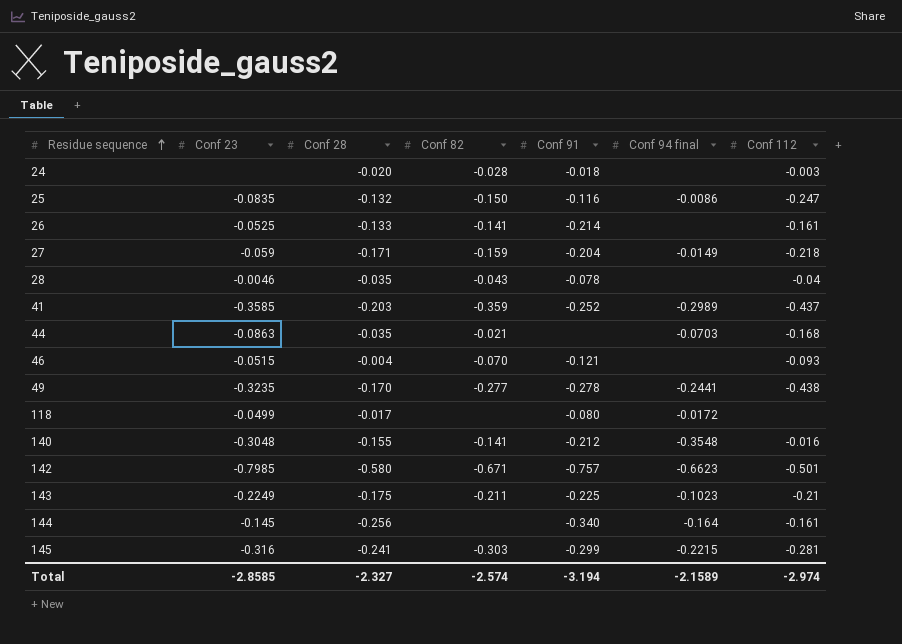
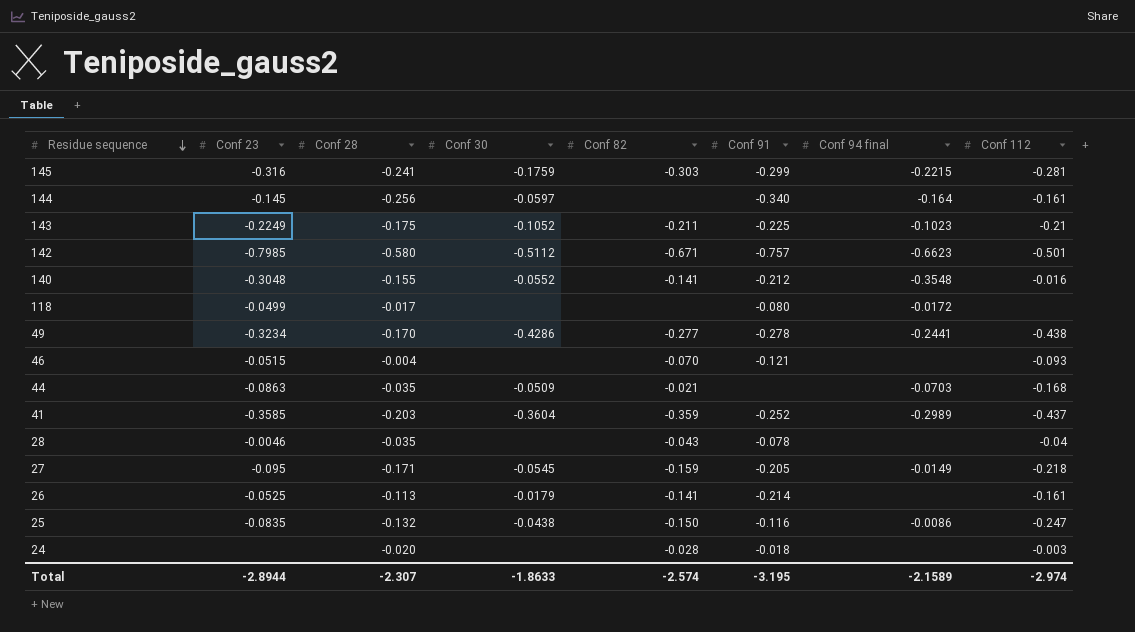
row order: Residue sequence ascending -> Residue sequence descending
column Conf 30 | position: none -> 4
49 | Conf 23: -0.3235 -> -0.3234
27 | Conf 23: -0.059 -> -0.095
27 | Conf 91: -0.204 -> -0.205
26 | Conf 28: -0.133 -> -0.113
Total | Conf 23: -2.8585 -> -2.8944
Total | Conf 28: -2.327 -> -2.307
Total | Conf 91: -3.194 -> -3.195

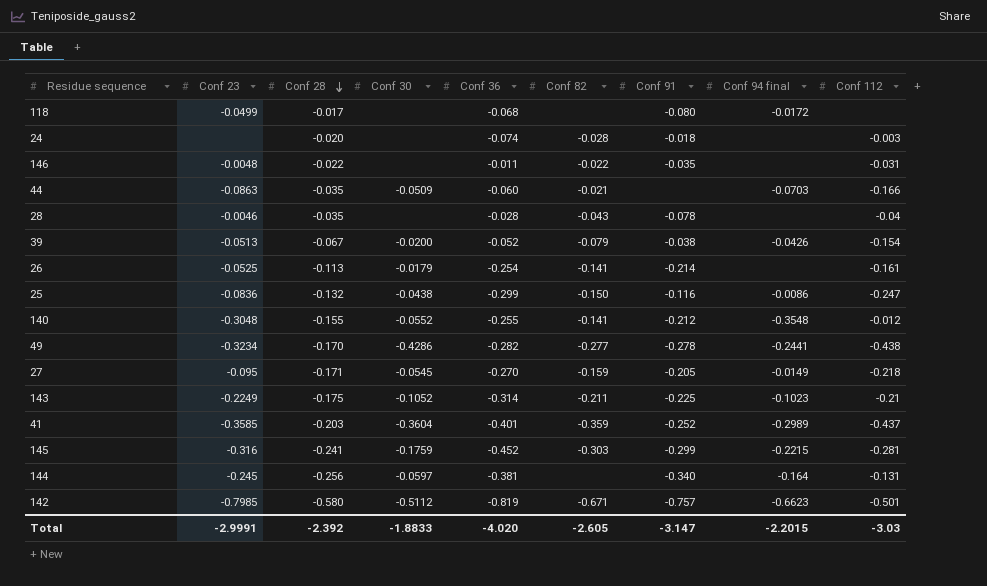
row order: Residue sequence descending -> Conf 28 descending
column Conf 36 | position: none -> 5
row 46: -0.0515 | -0.004 | none | -0.070 | -0.121 | none | -0.093 -> none
row 146: none -> -0.0048 | -0.022 | none | -0.011 | -0.022 | -0.035 | none | -0.031
44 | Conf 112: -0.168 -> -0.166
row 39: none -> -0.0513 | -0.067 | -0.0200 | -0.052 | -0.079 | -0.038 | -0.0426 | -0.154
25 | Conf 23: -0.0835 -> -0.0836
140 | Conf 112: -0.016 -> -0.012
144 | Conf 23: -0.145 -> -0.245
144 | Conf 112: -0.161 -> -0.131
Total | Conf 23: -2.8944 -> -2.9991
Total | Conf 28: -2.307 -> -2.392
Total | Conf 30: -1.8633 -> -1.8833
Total | Conf 82: -2.574 -> -2.605
Total | Conf 91: -3.195 -> -3.147
Total | Conf 94 final: -2.1589 -> -2.2015
Total | Conf 112: -2.974 -> -3.03

